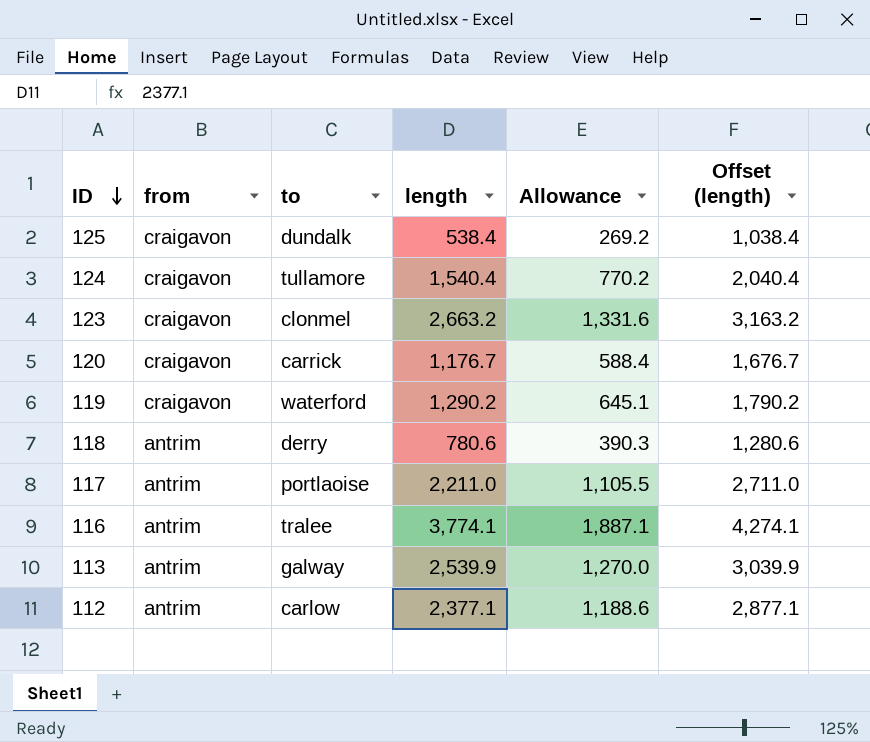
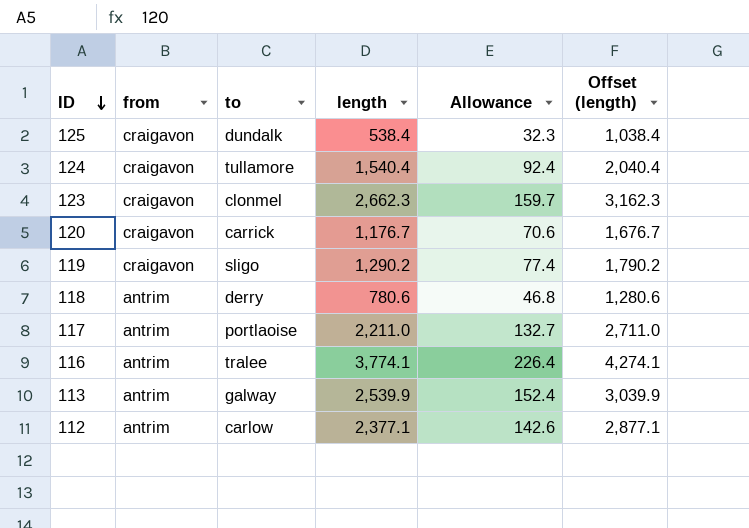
column Allowance | formula: [length] * 0.5 -> [length] * 0.06
123 | length: 2,663.2 -> 2,662.3
123 | Offset (length): 3,163.2 -> 3,162.3
119 | to: waterford -> sligo

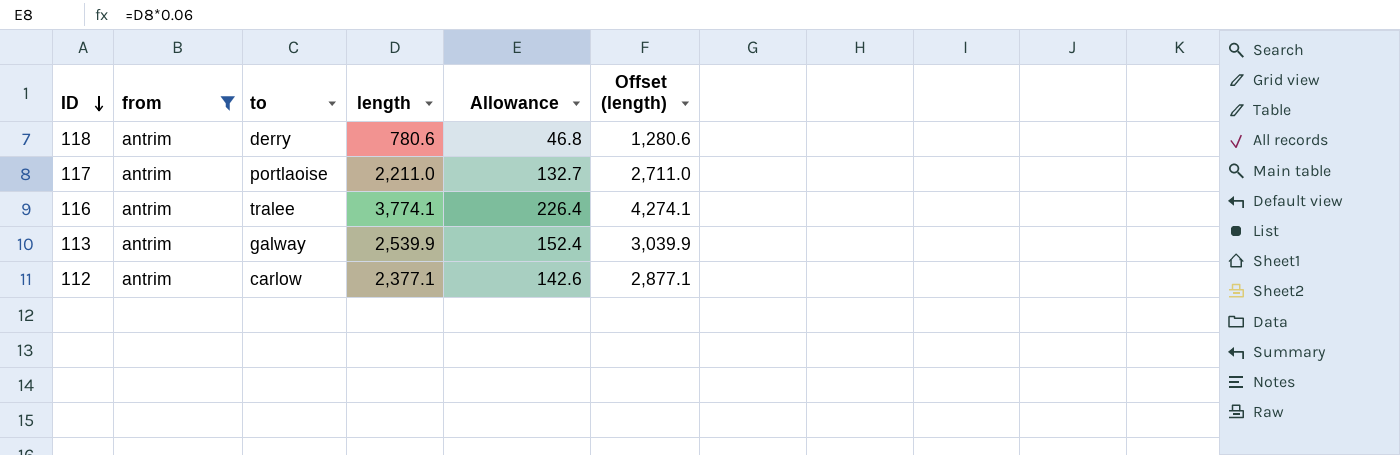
filter: none -> from = antrim

